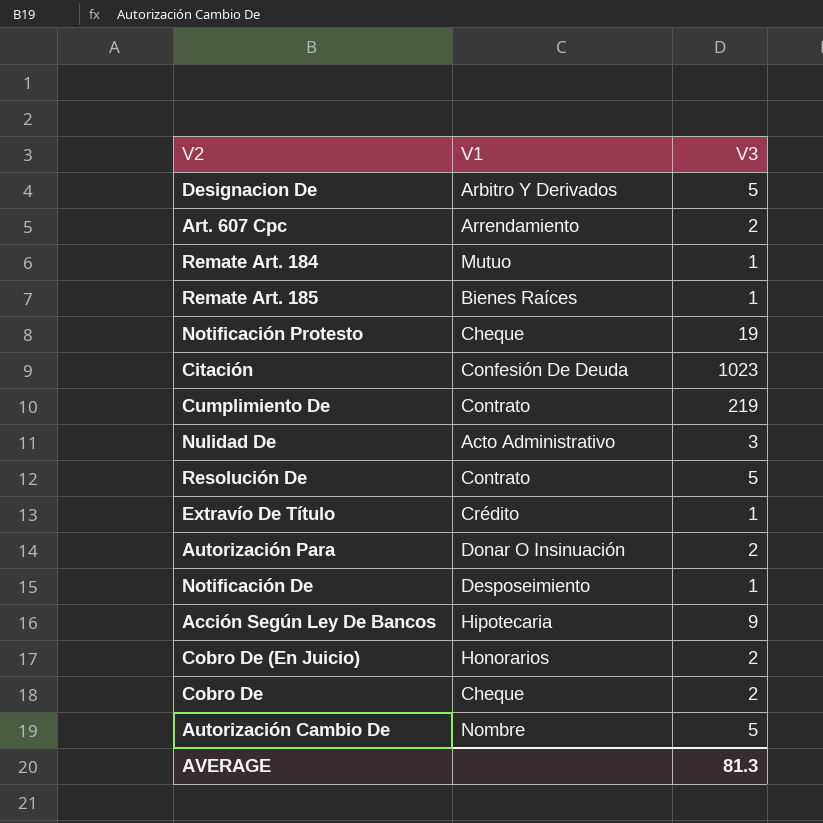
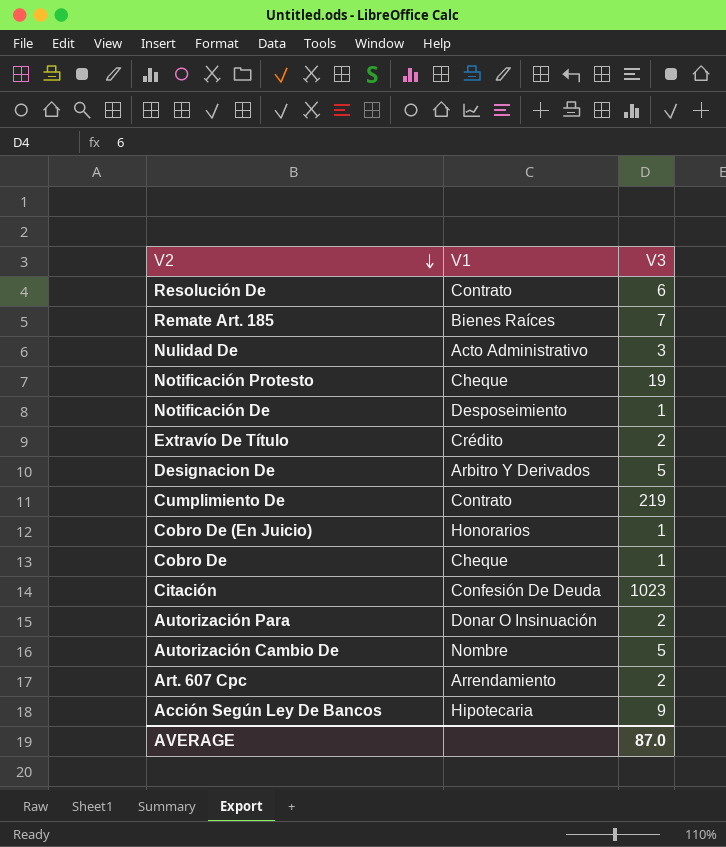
row order: none -> V2 descending
row Remate Art. 184: Mutuo | 1 -> none
Resolución De | V3: 5 -> 6
Remate Art. 185 | V3: 1 -> 7
Extravío De Título | V3: 1 -> 2
Cobro De (En Juicio) | V3: 2 -> 1
Cobro De | V3: 2 -> 1
AVERAGE | V3: 81.3 -> 87.0

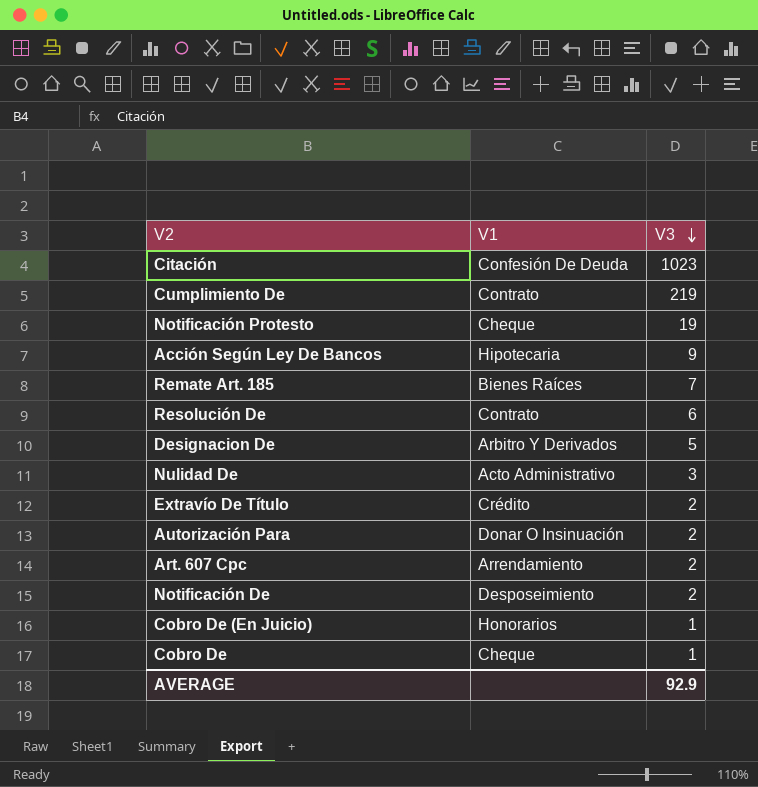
row order: V2 descending -> V3 descending
row Autorización Cambio De: Nombre | 5 -> none
Notificación De | V3: 1 -> 2
AVERAGE | V3: 87.0 -> 92.9

